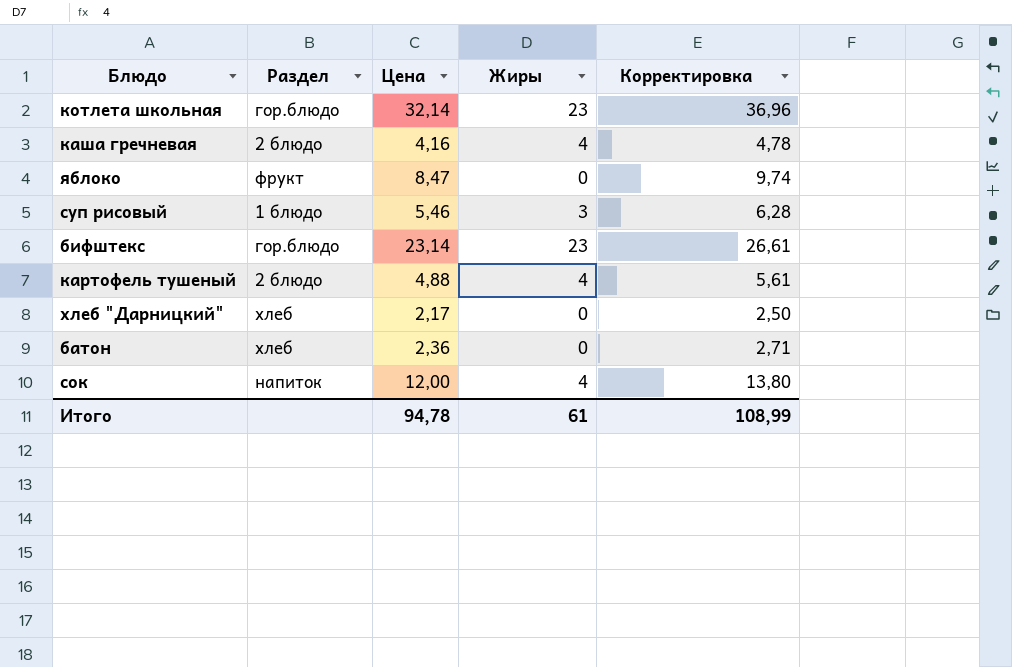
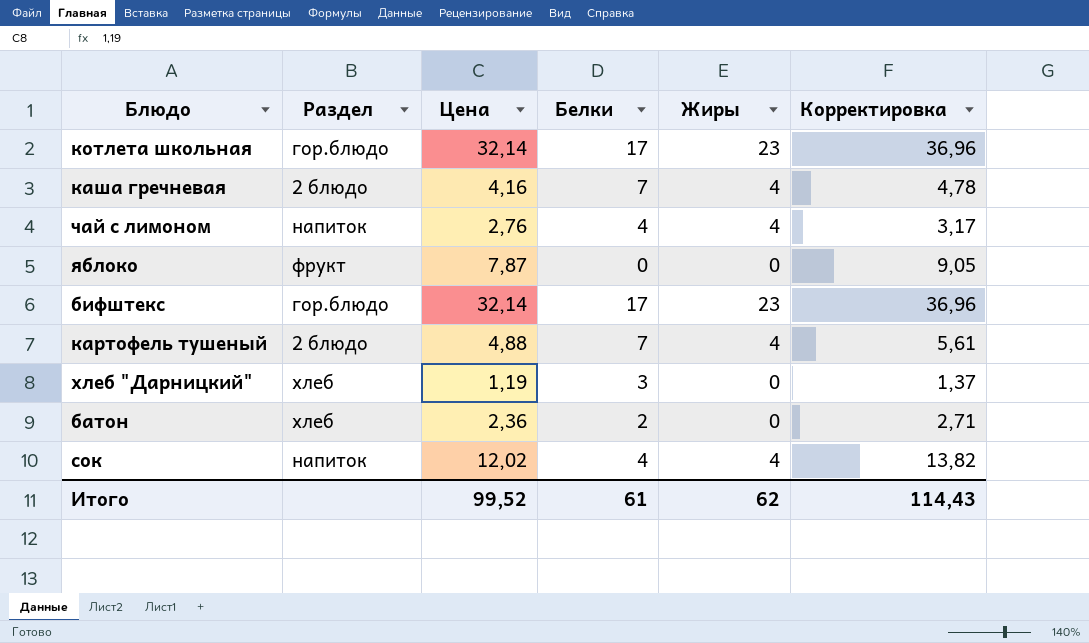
column Белки | position: none -> 4
row суп рисовый: 1 блюдо | 5,46 | 3 | 6,28 -> none
row чай с лимоном: none -> напиток | 2,76 | 4 | 4 | 3,17
яблоко | Цена: 8,47 -> 7,87
яблоко | Корректировка: 9,74 -> 9,05
бифштекс | Цена: 23,14 -> 32,14
бифштекс | Корректировка: 26,61 -> 36,96
хлеб "Дарницкий" | Цена: 2,17 -> 1,19
хлеб "Дарницкий" | Корректировка: 2,50 -> 1,37
сок | Цена: 12,00 -> 12,02
сок | Корректировка: 13,80 -> 13,82
Итого | Цена: 94,78 -> 99,52
Итого | Жиры: 61 -> 62
Итого | Корректировка: 108,99 -> 114,43

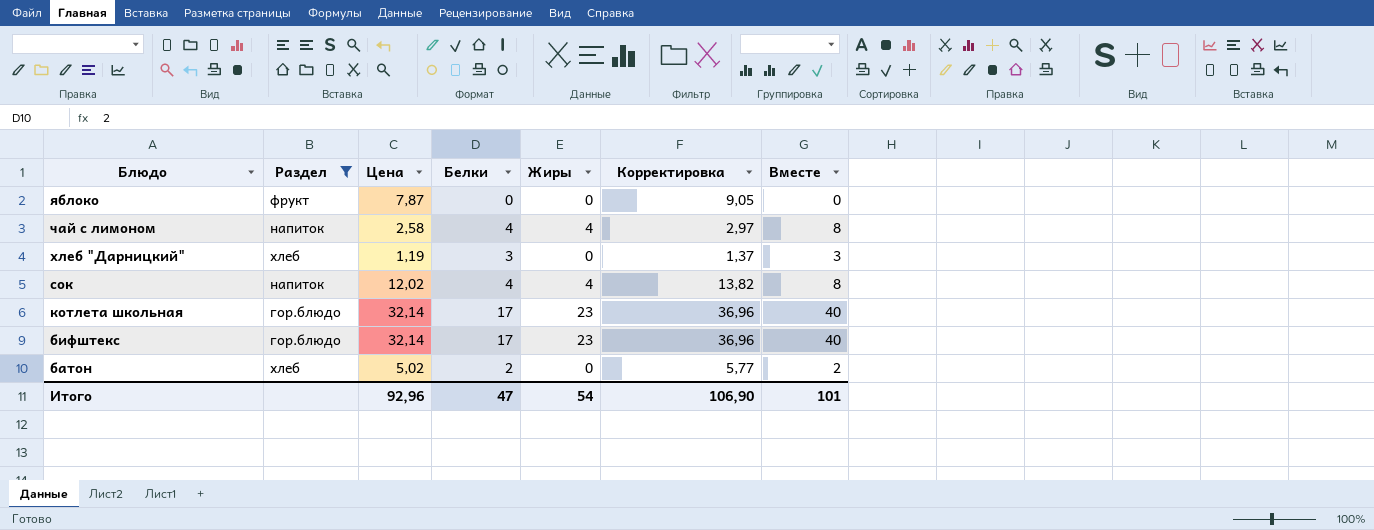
filter: none -> Раздел != 2 блюдо
row order: none -> Блюдо descending
column Вместе | formula: none -> [Белки] + [Жиры]
чай с лимоном | Цена: 2,76 -> 2,58
чай с лимоном | Корректировка: 3,17 -> 2,97
батон | Цена: 2,36 -> 5,02
батон | Корректировка: 2,71 -> 5,77
Итого | Цена: 99,52 -> 92,96
Итого | Белки: 61 -> 47
Итого | Жиры: 62 -> 54
Итого | Корректировка: 114,43 -> 106,90

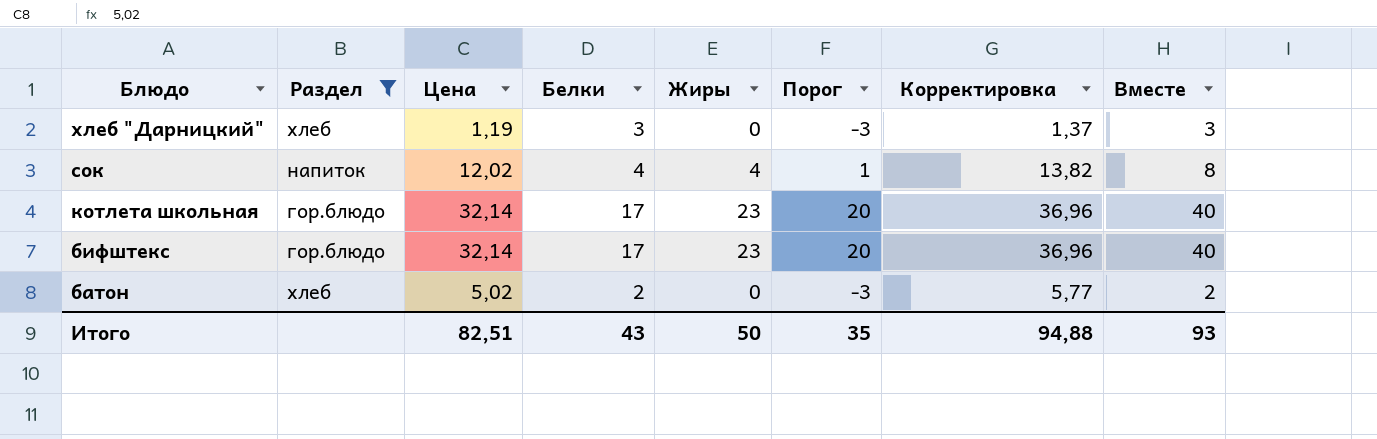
column Порог | formula: none -> [Жиры] - 3
row яблоко: фрукт | 7,87 | 0 | 0 | 9,05 | 0 -> none
row чай с лимоном: напиток | 2,58 | 4 | 4 | 2,97 | 8 -> none
Итого | Цена: 92,96 -> 82,51
Итого | Белки: 47 -> 43
Итого | Жиры: 54 -> 50
Итого | Корректировка: 106,90 -> 94,88
Итого | Вместе: 101 -> 93

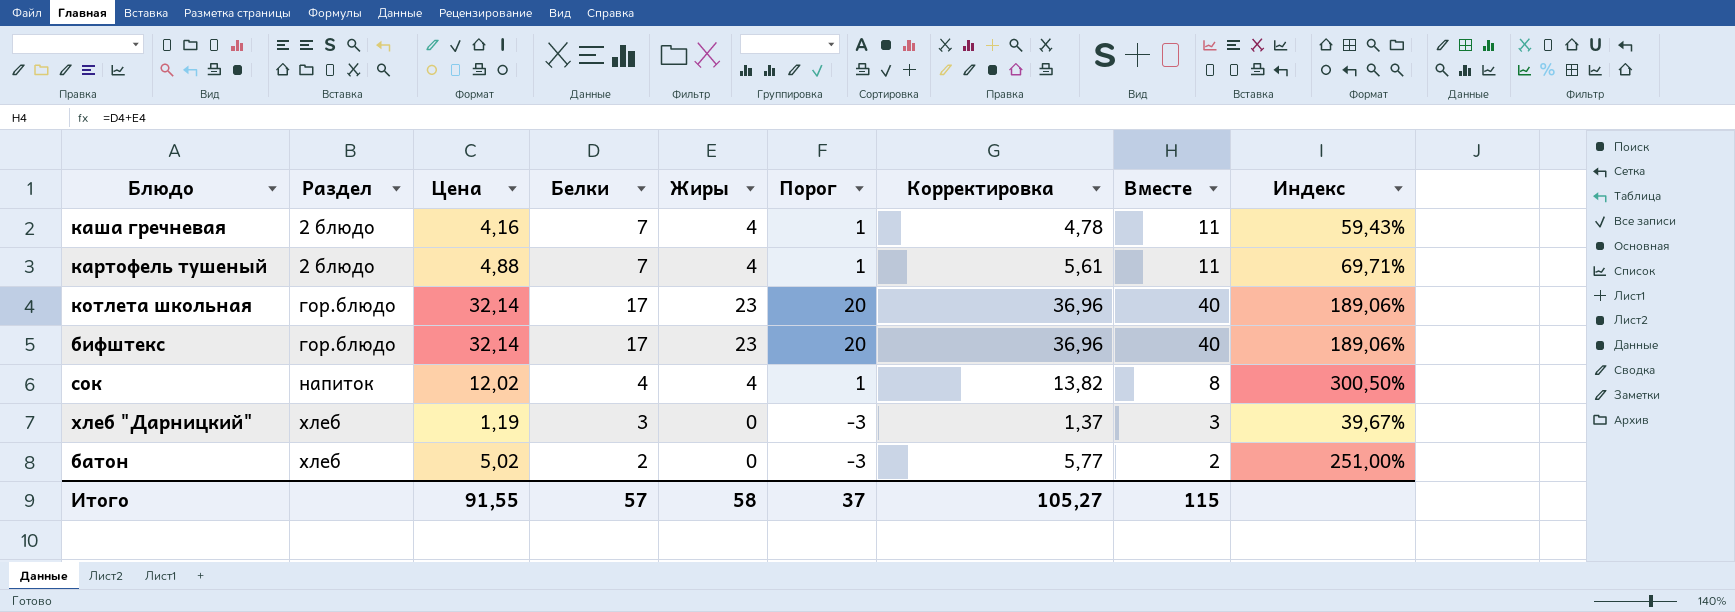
filter: Раздел != 2 блюдо -> none
row order: Блюдо descending -> Раздел ascending
column Индекс | formula: none -> [Цена] / [Белки]
Итого | Цена: 82,51 -> 91,55
Итого | Белки: 43 -> 57
Итого | Жиры: 50 -> 58
Итого | Порог: 35 -> 37
Итого | Корректировка: 94,88 -> 105,27
Итого | Вместе: 93 -> 115

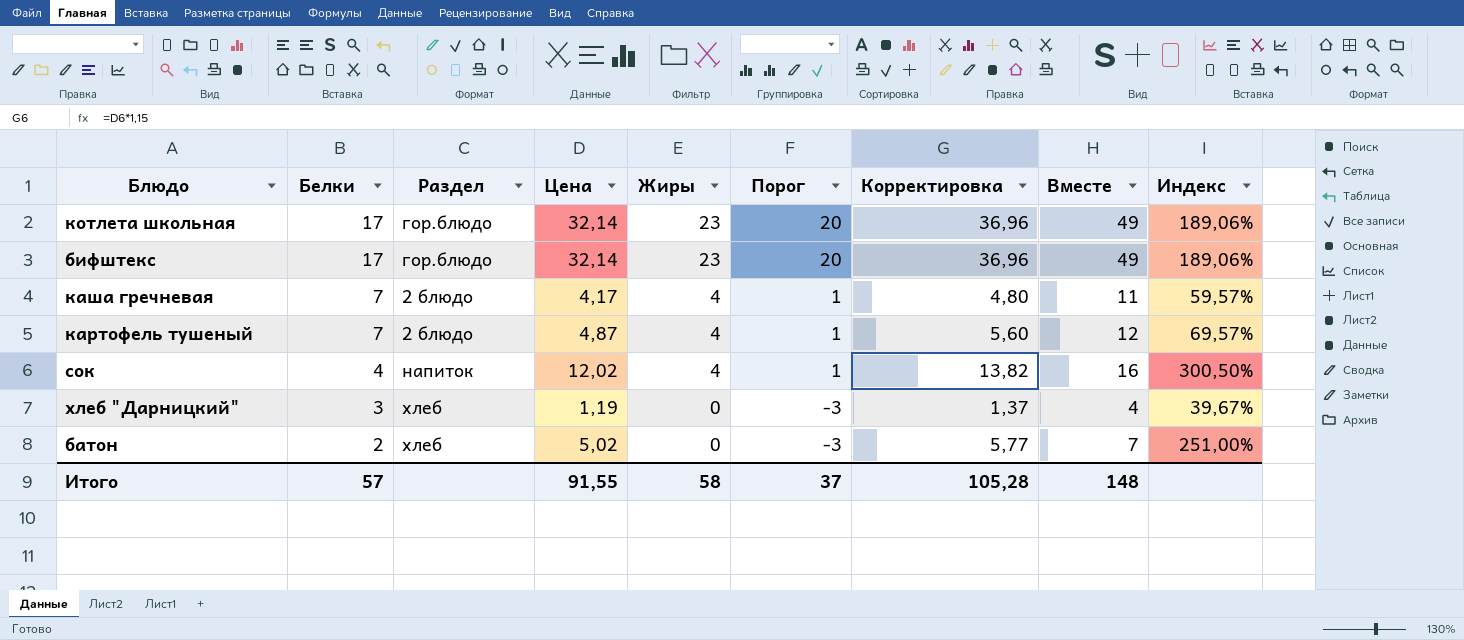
row order: Раздел ascending -> Белки descending
column Белки | position: 4 -> 2
column Вместе | formula: [Белки] + [Жиры] -> [Белки] + [Цена]
каша гречневая | Цена: 4,16 -> 4,17
каша гречневая | Корректировка: 4,78 -> 4,80
каша гречневая | Индекс: 59,43% -> 59,57%
картофель тушеный | Цена: 4,88 -> 4,87
картофель тушеный | Корректировка: 5,61 -> 5,60
картофель тушеный | Индекс: 69,71% -> 69,57%
Итого | Корректировка: 105,27 -> 105,28
Итого | Вместе: 115 -> 148

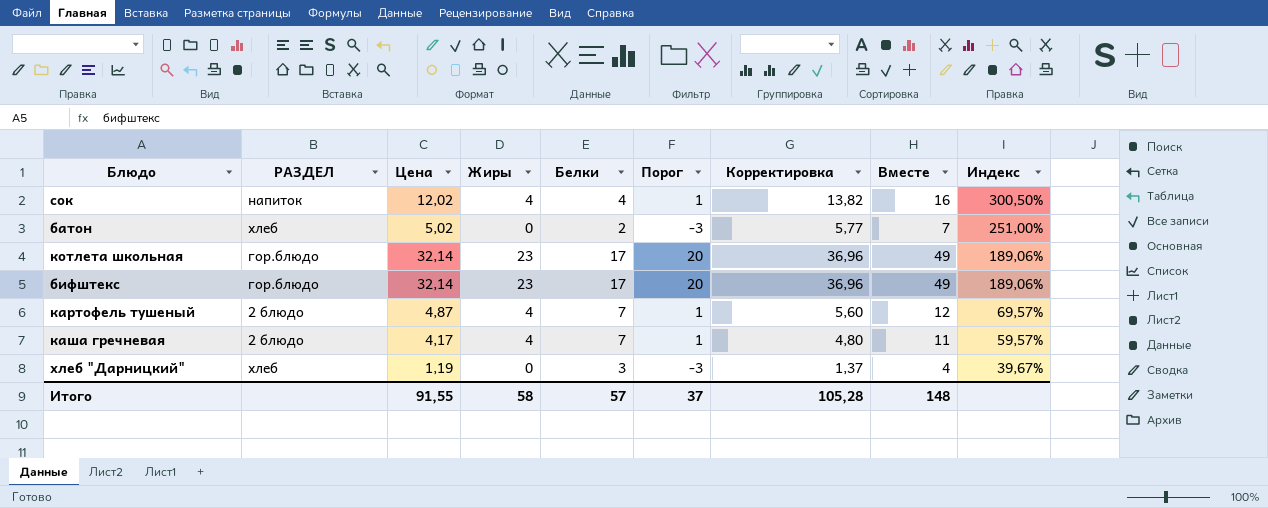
row order: Белки descending -> Индекс descending
column name: Раздел -> РАЗДЕЛ
column Белки | position: 2 -> 5

